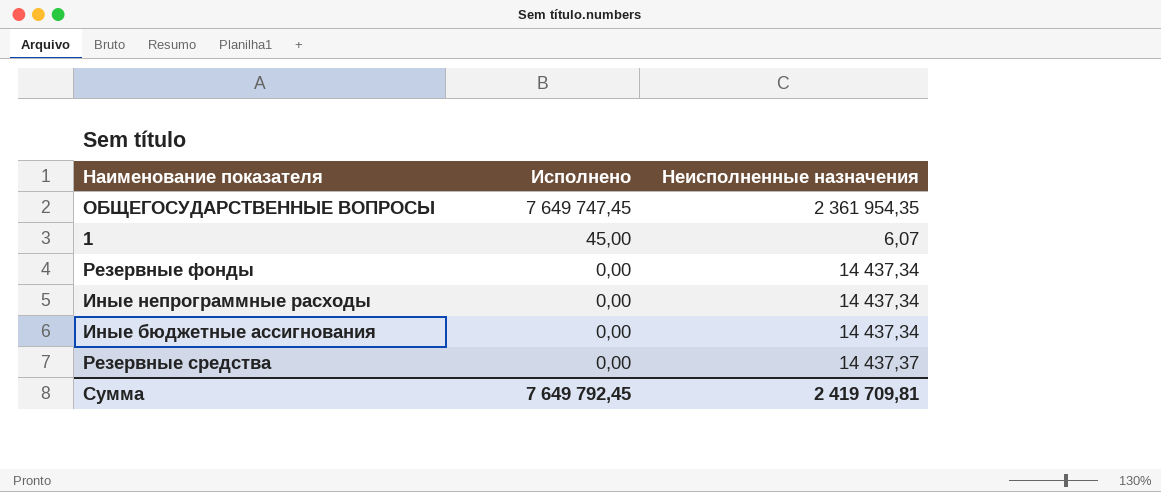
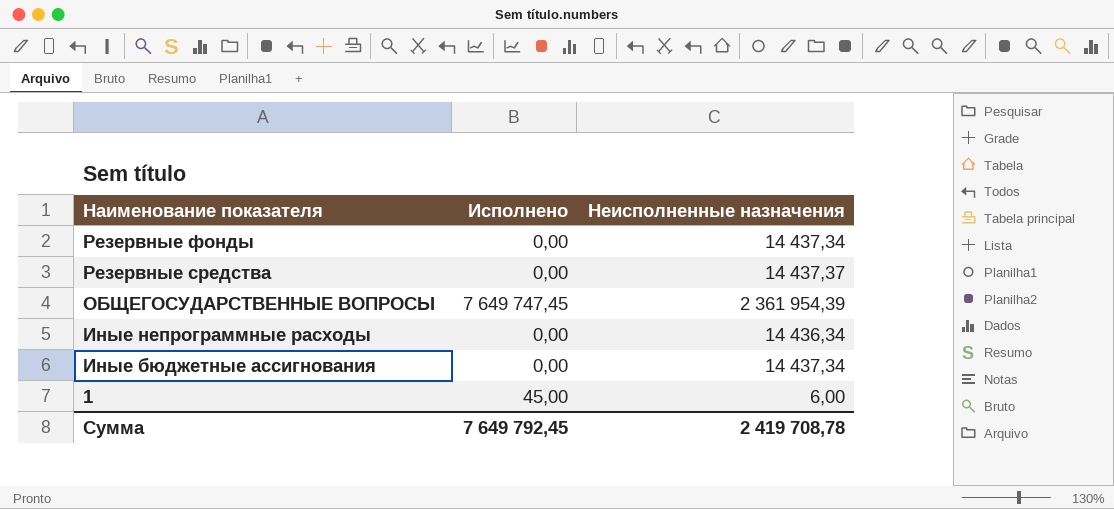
row order: Исполнено descending -> Наименование показателя descending
ОБЩЕГОСУДАРСТВЕННЫЕ ВОПРОСЫ | Неисполненные назначения: 2 361 954,35 -> 2 361 954,39
Иные непрограммные расходы | Неисполненные назначения: 14 437,34 -> 14 436,34
1 | Неисполненные назначения: 6,07 -> 6,00
Сумма | Неисполненные назначения: 2 419 709,81 -> 2 419 708,78

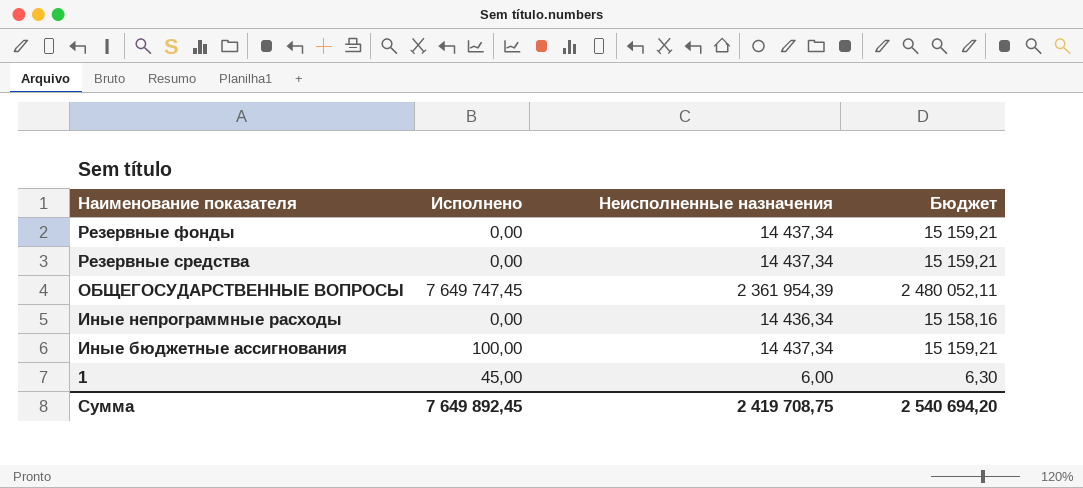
column Бюджет | formula: none -> [Неисполненные назначения] * 1,05
Резервные средства | Неисполненные назначения: 14 437,37 -> 14 437,34
Иные бюджетные ассигнования | Исполнено: 0,00 -> 100,00
Сумма | Исполнено: 7 649 792,45 -> 7 649 892,45
Сумма | Неисполненные назначения: 2 419 708,78 -> 2 419 708,75

